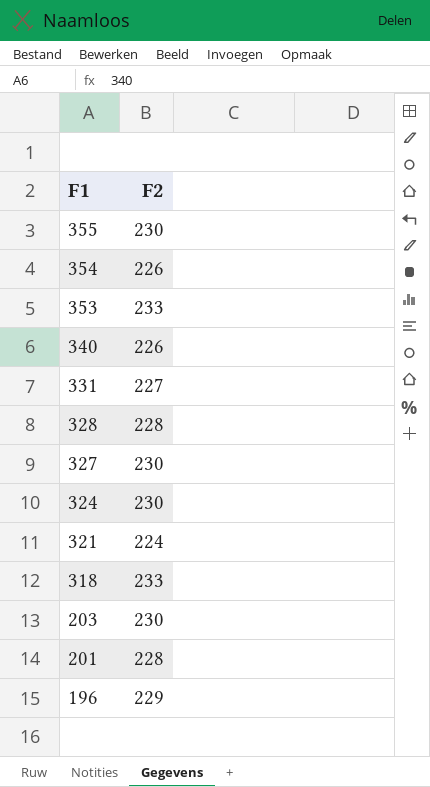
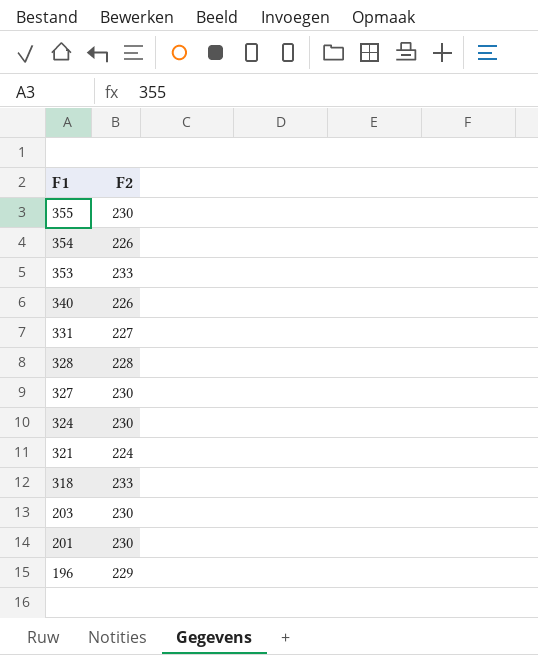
201 | F2: 228 -> 230

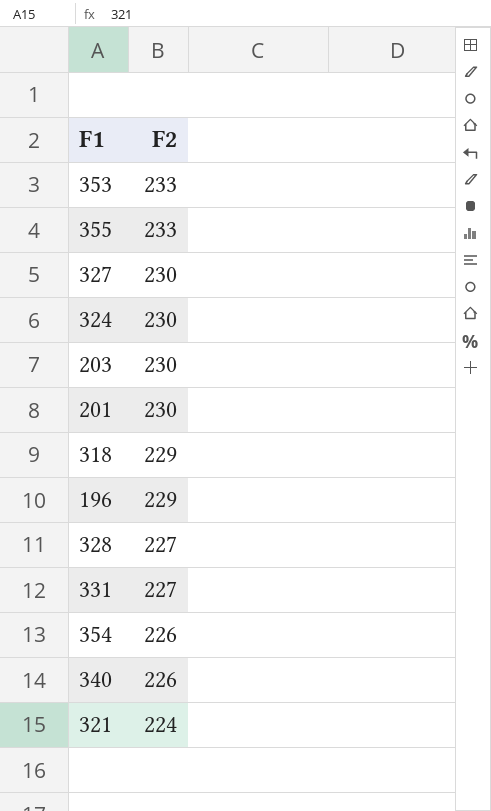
row order: F1 descending -> F2 descending
355 | F2: 230 -> 233
318 | F2: 233 -> 229
328 | F2: 228 -> 227

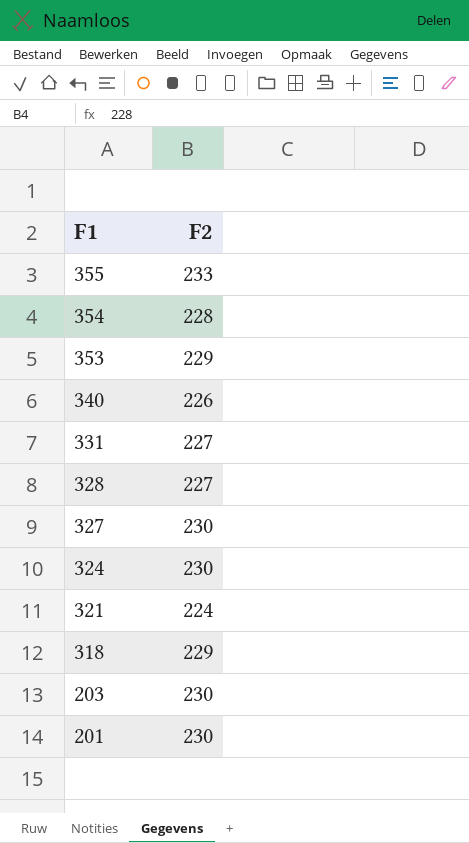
row order: F2 descending -> F1 descending
row 196: 229 -> none
354 | F2: 226 -> 228
353 | F2: 233 -> 229

